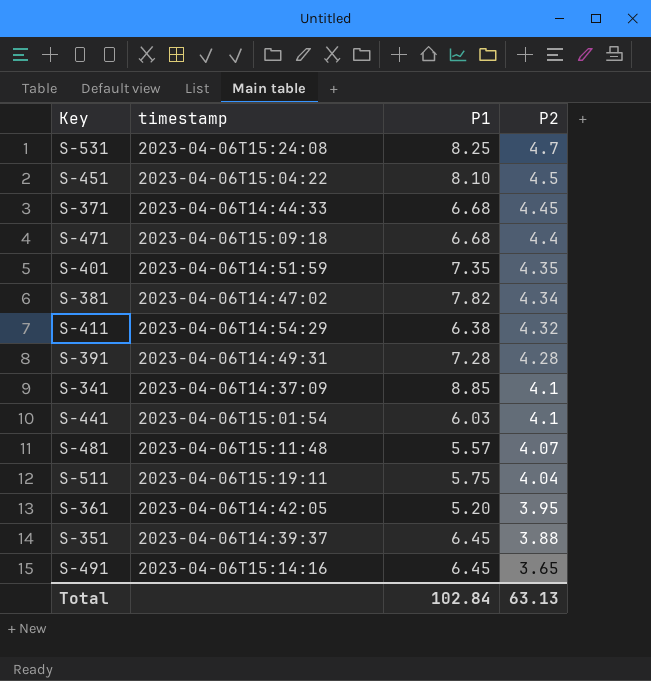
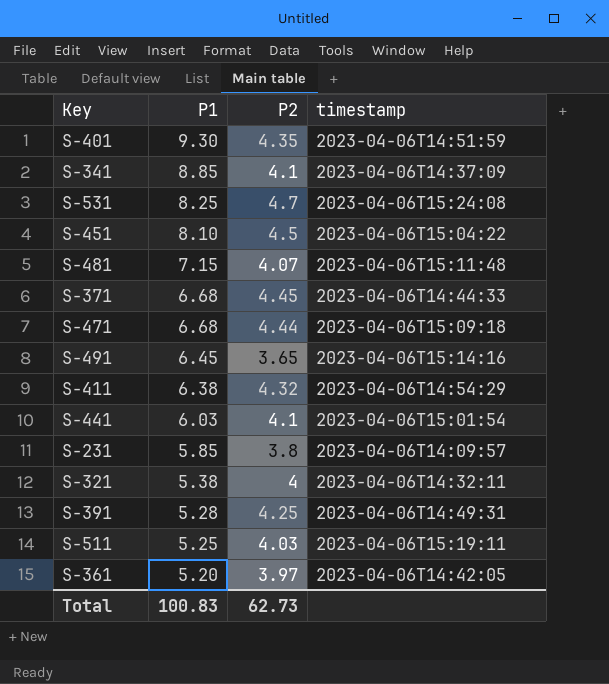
row order: P2 descending -> P1 descending
column timestamp | position: 2 -> 4
row S-381: 2023-04-06T14:47:02 | 7.82 | 4.34 -> none
row S-351: 2023-04-06T14:39:37 | 6.45 | 3.88 -> none
S-401 | P1: 7.35 -> 9.30
S-481 | P1: 5.57 -> 7.15
S-471 | P2: 4.4 -> 4.44
row S-231: none -> 5.85 | 3.8 | 2023-04-06T14:09:57
row S-321: none -> 5.38 | 4 | 2023-04-06T14:32:11
S-391 | P1: 7.28 -> 5.28
S-391 | P2: 4.28 -> 4.25
S-511 | P1: 5.75 -> 5.25
S-511 | P2: 4.04 -> 4.03
S-361 | P2: 3.95 -> 3.97
Total | P1: 102.84 -> 100.83
Total | P2: 63.13 -> 62.73

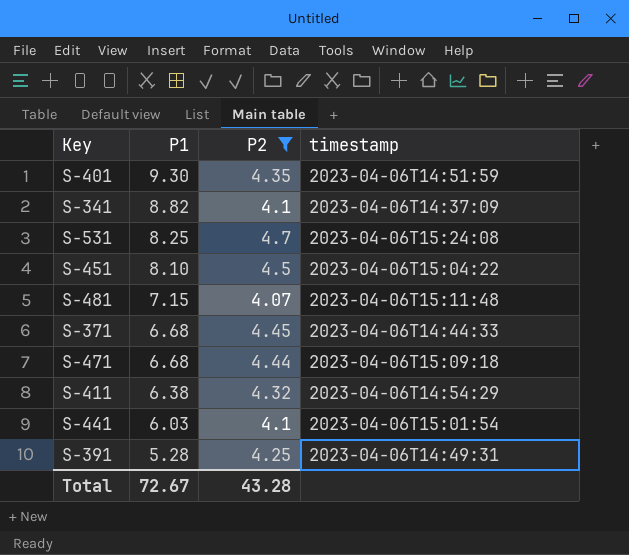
filter: none -> P2 >= 4.07
S-341 | P1: 8.85 -> 8.82
Total | P1: 100.83 -> 72.67
Total | P2: 62.73 -> 43.28

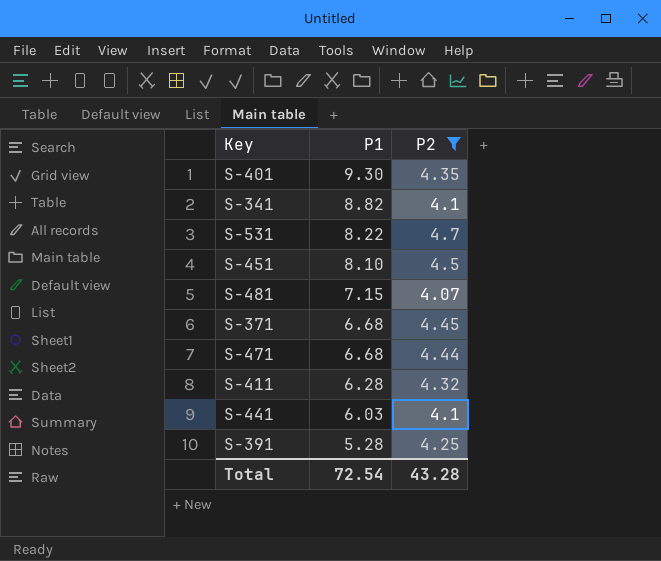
column timestamp | position: 4 -> none
S-531 | P1: 8.25 -> 8.22
S-411 | P1: 6.38 -> 6.28
Total | P1: 72.67 -> 72.54

